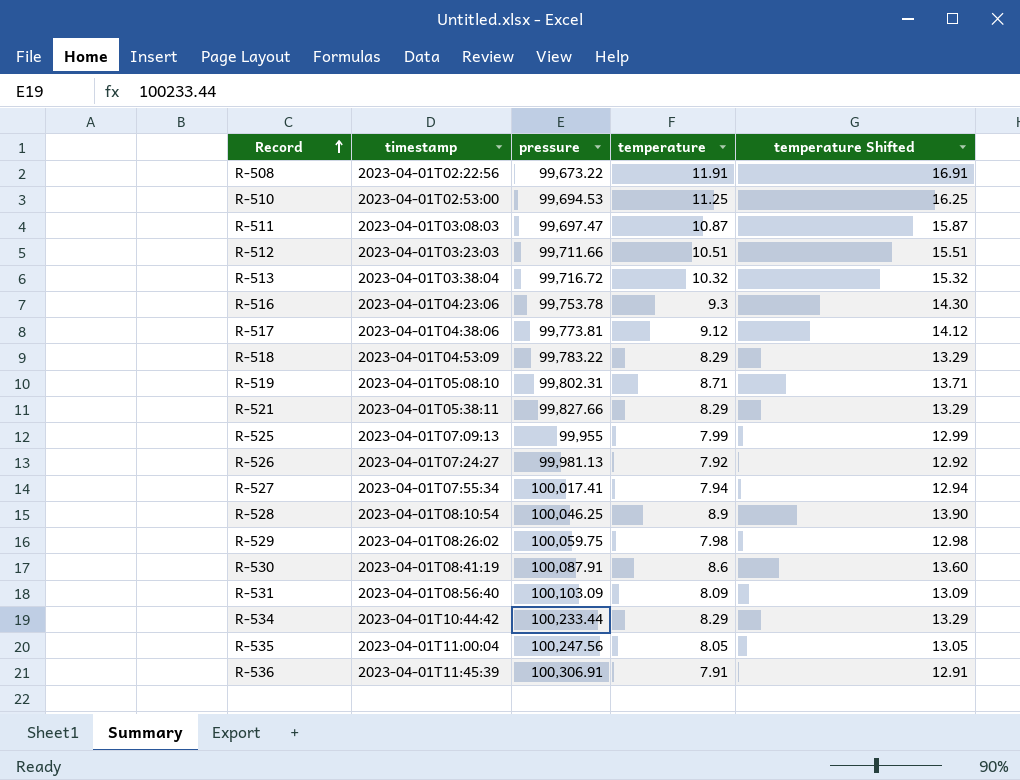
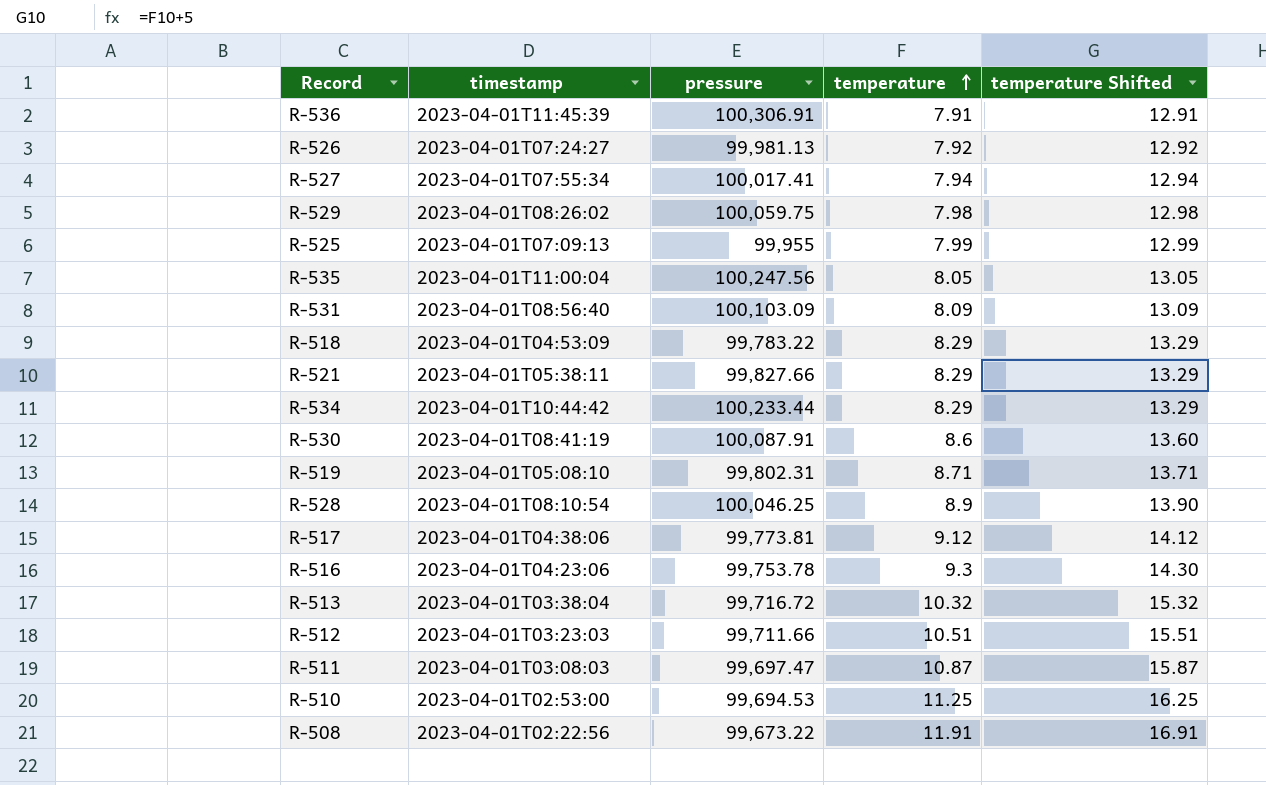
row order: Record ascending -> temperature ascending

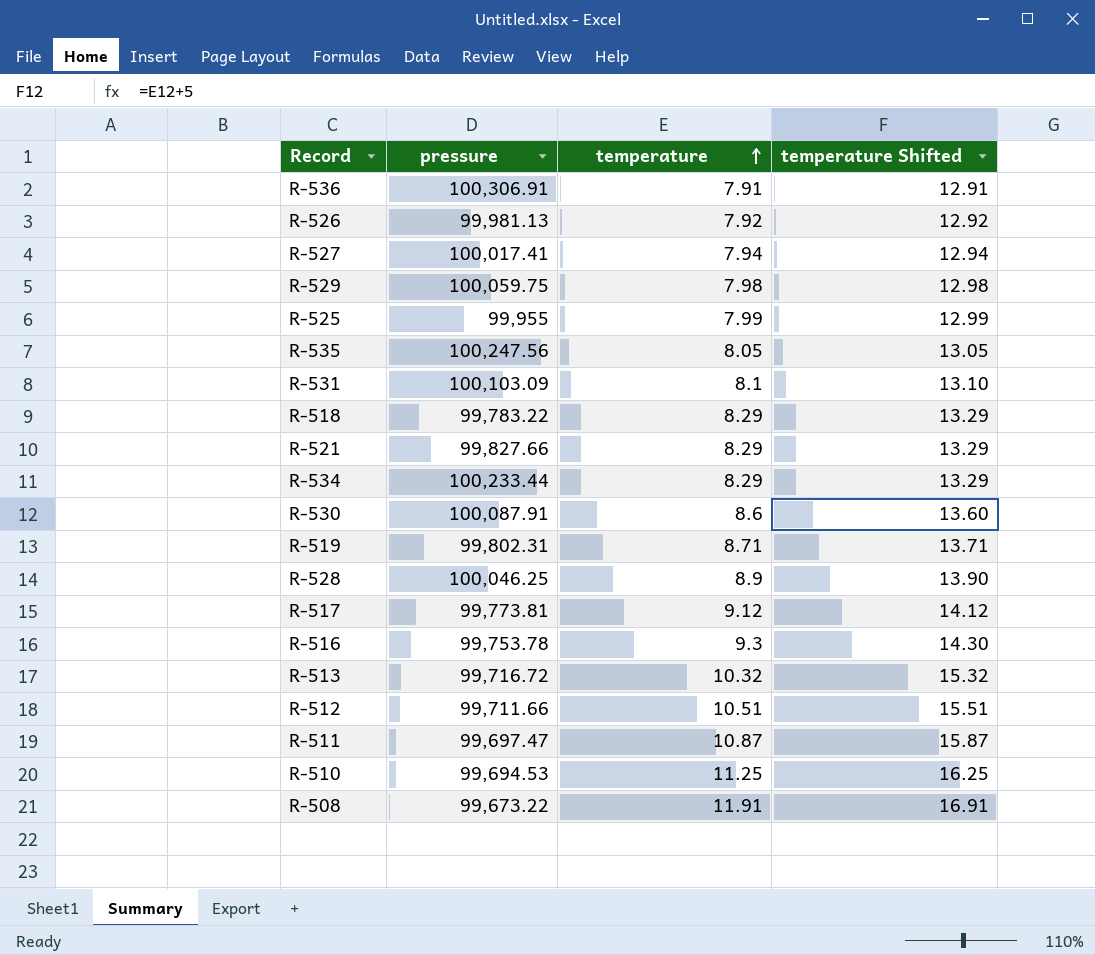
column timestamp | position: 2 -> none
R-531 | temperature: 8.09 -> 8.1
R-531 | temperature Shifted: 13.09 -> 13.10

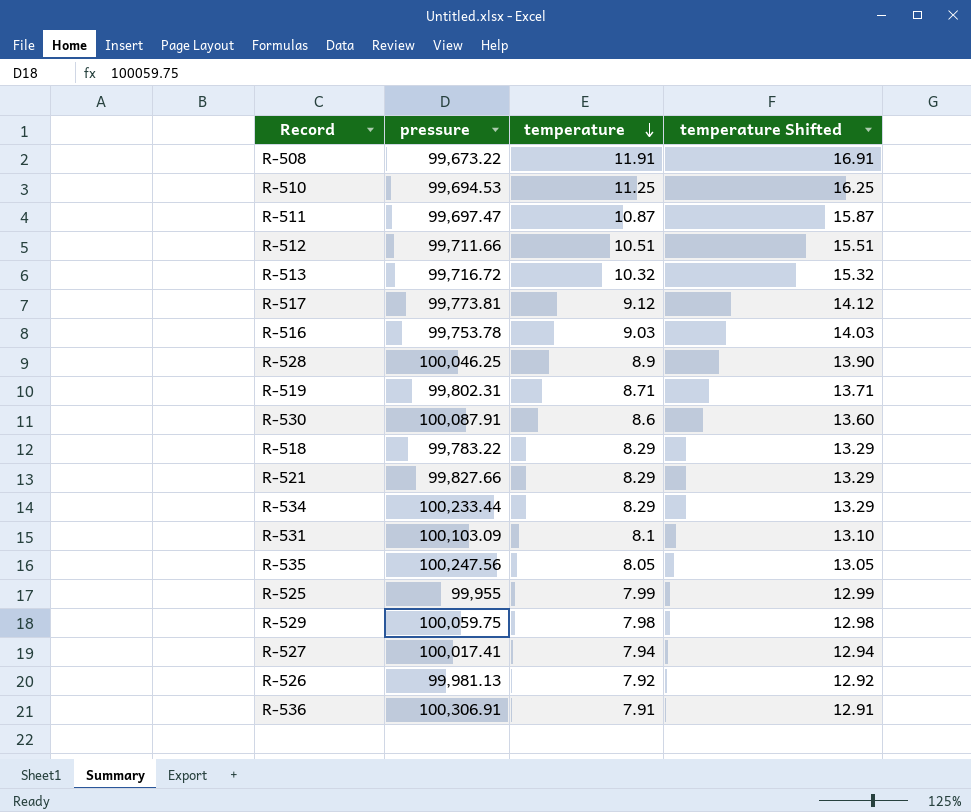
row order: temperature ascending -> temperature descending
R-516 | temperature: 9.3 -> 9.03
R-516 | temperature Shifted: 14.30 -> 14.03

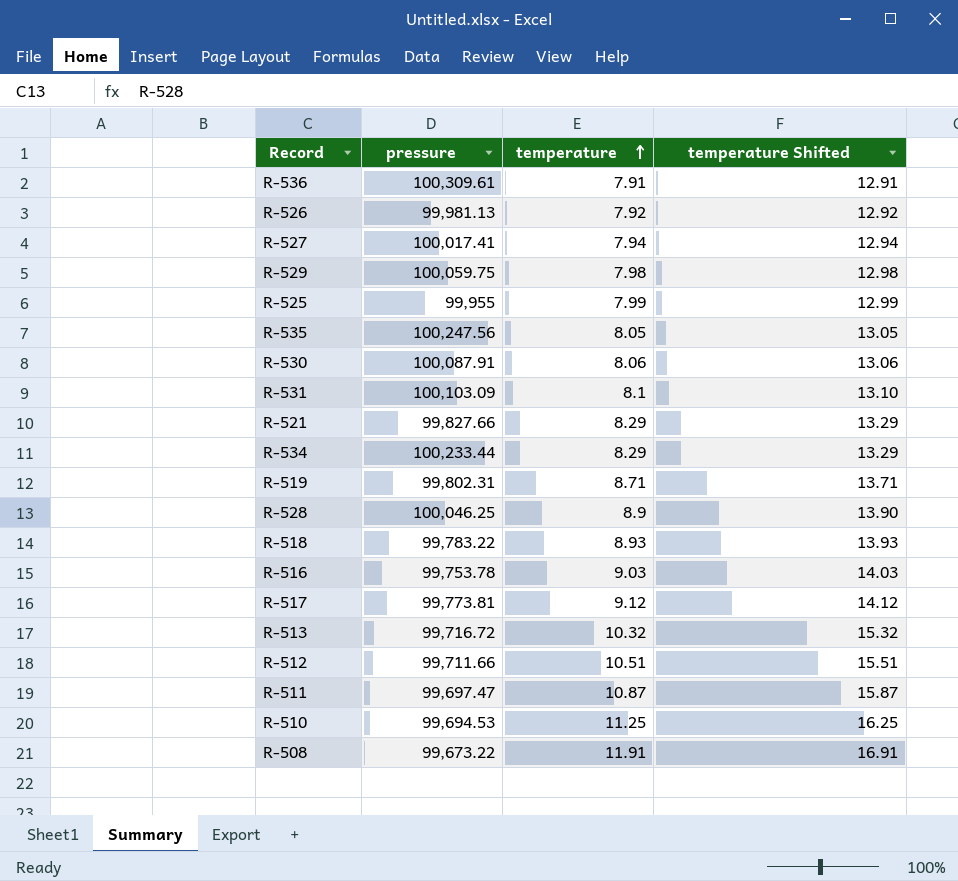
row order: temperature descending -> temperature ascending
R-536 | pressure: 100,306.91 -> 100,309.61
R-530 | temperature: 8.6 -> 8.06
R-530 | temperature Shifted: 13.60 -> 13.06
R-518 | temperature: 8.29 -> 8.93
R-518 | temperature Shifted: 13.29 -> 13.93

